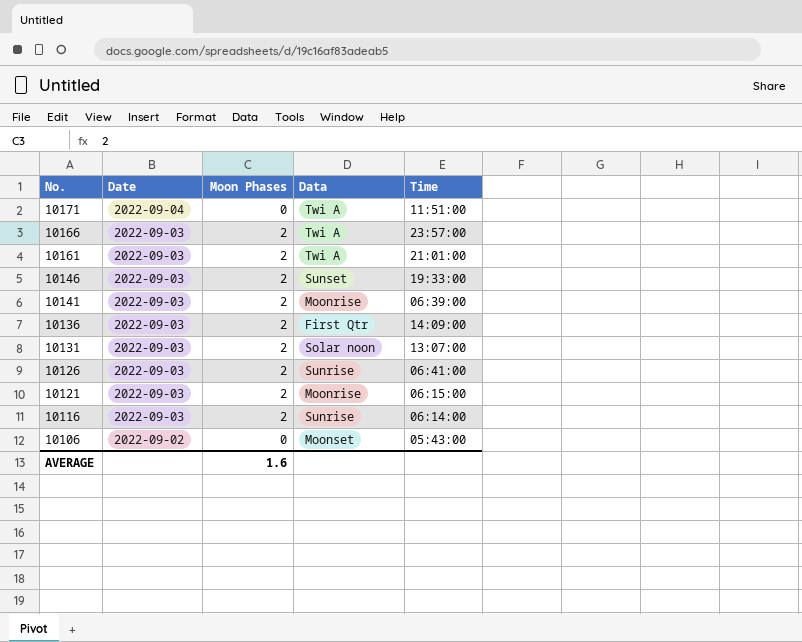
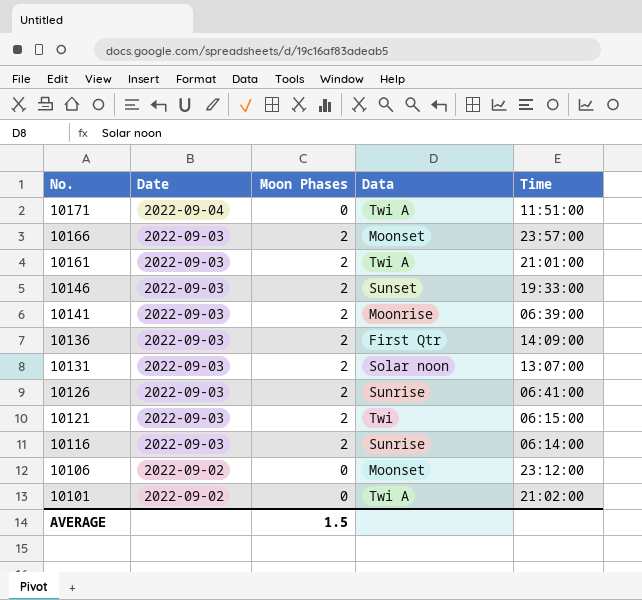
10166 | Data: Twi A -> Moonset
10121 | Data: Moonrise -> Twi
10106 | Time: 05:43:00 -> 23:12:00
row 10101: none -> 2022-09-02 | 0 | Twi A | 21:02:00
AVERAGE | Moon Phases: 1.6 -> 1.5

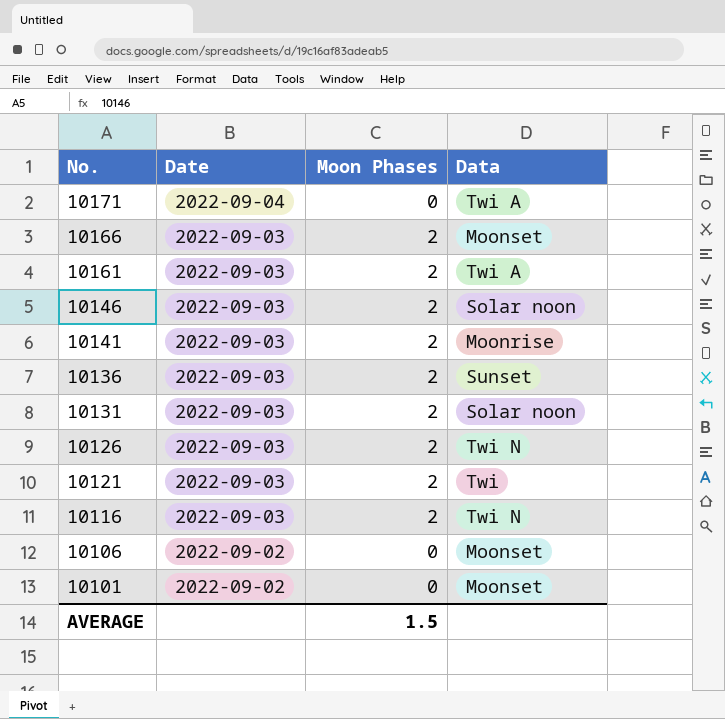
column Time | position: 5 -> none
10146 | Data: Sunset -> Solar noon
10136 | Data: First Qtr -> Sunset
10126 | Data: Sunrise -> Twi N
10116 | Data: Sunrise -> Twi N
10101 | Data: Twi A -> Moonset

